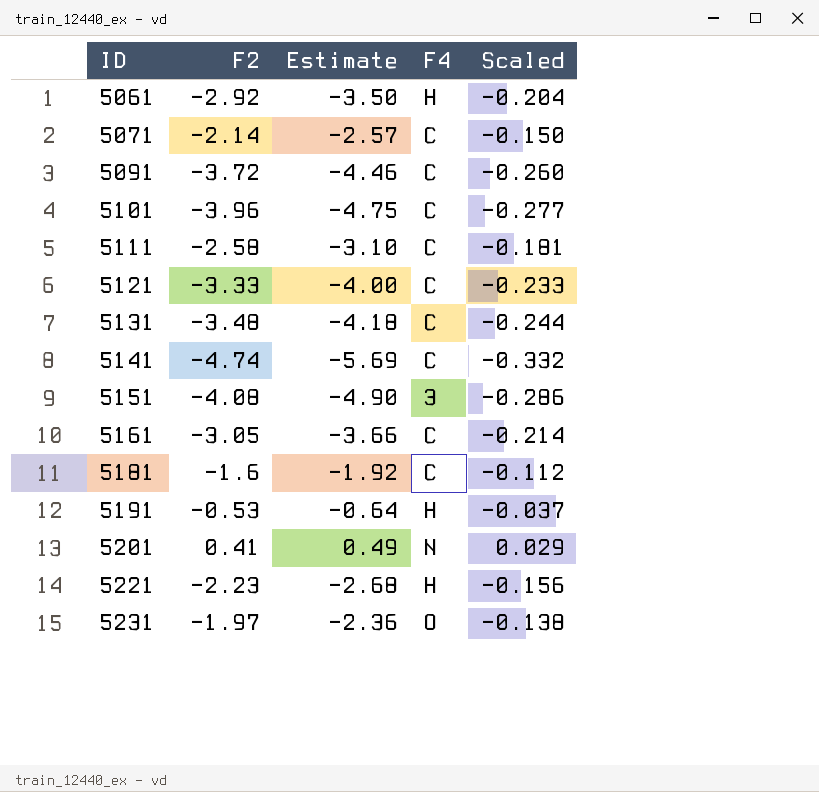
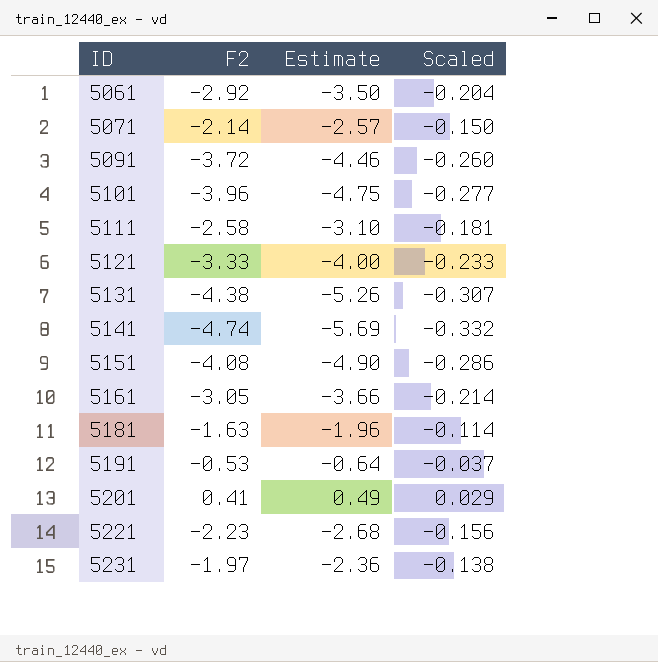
column F4 | position: 4 -> none
5131 | F2: -3.48 -> -4.38
5131 | Estimate: -4.18 -> -5.26
5131 | Scaled: -0.244 -> -0.307
5181 | F2: -1.6 -> -1.63
5181 | Estimate: -1.92 -> -1.96
5181 | Scaled: -0.112 -> -0.114

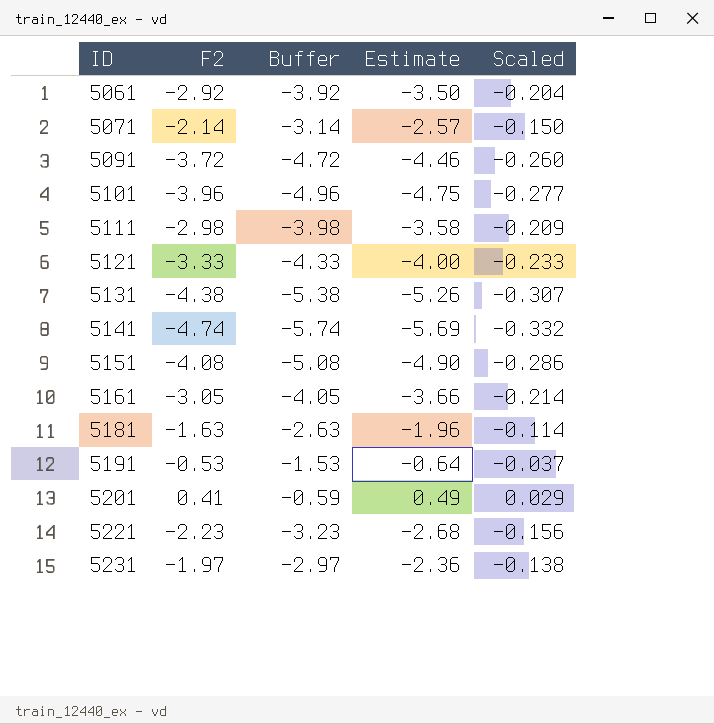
column Buffer | formula: none -> [F2] - 1
5111 | F2: -2.58 -> -2.98
5111 | Estimate: -3.10 -> -3.58
5111 | Scaled: -0.181 -> -0.209

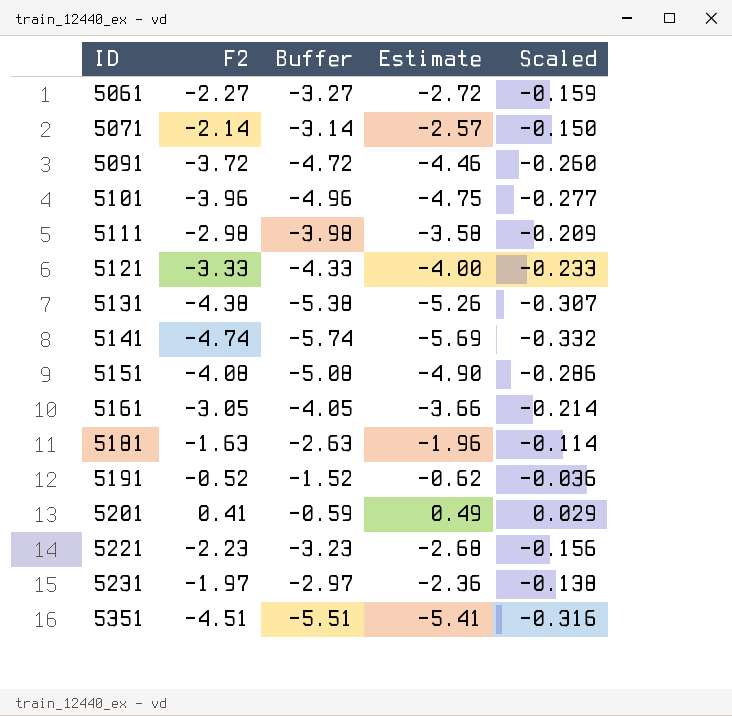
5061 | F2: -2.92 -> -2.27
5061 | Buffer: -3.92 -> -3.27
5061 | Estimate: -3.50 -> -2.72
5061 | Scaled: -0.204 -> -0.159
5191 | F2: -0.53 -> -0.52
5191 | Buffer: -1.53 -> -1.52
5191 | Estimate: -0.64 -> -0.62
5191 | Scaled: -0.037 -> -0.036
row 5351: none -> -4.51 | -5.51 | -5.41 | -0.316

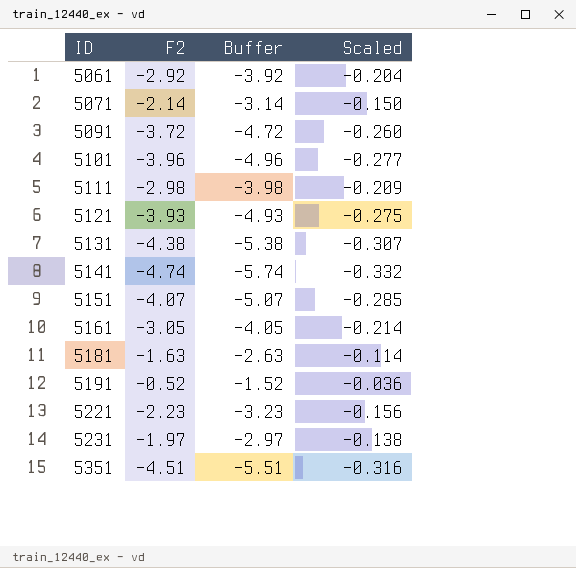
column Estimate | formula: [F2] * 1.2 -> none
row 5201: 0.41 | -0.59 | 0.49 | 0.029 -> none
5061 | F2: -2.27 -> -2.92
5061 | Buffer: -3.27 -> -3.92
5061 | Scaled: -0.159 -> -0.204
5121 | F2: -3.33 -> -3.93
5121 | Buffer: -4.33 -> -4.93
5121 | Scaled: -0.233 -> -0.275
5151 | F2: -4.08 -> -4.07
5151 | Buffer: -5.08 -> -5.07
5151 | Scaled: -0.286 -> -0.285

